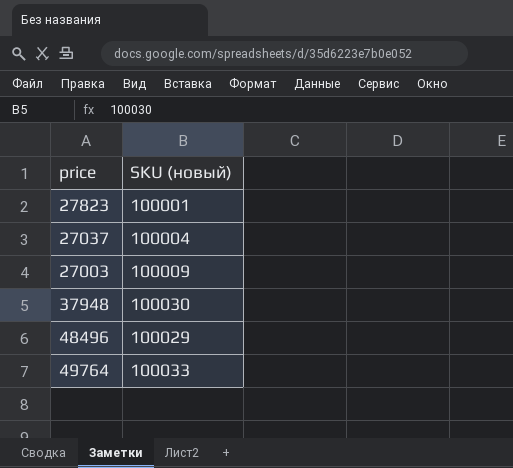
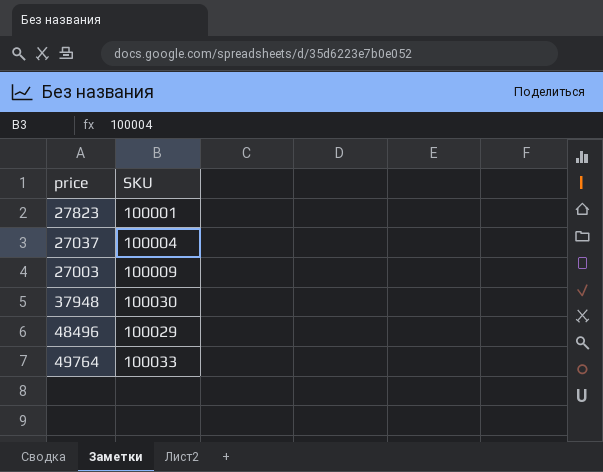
column name: SKU (новый) -> SKU

